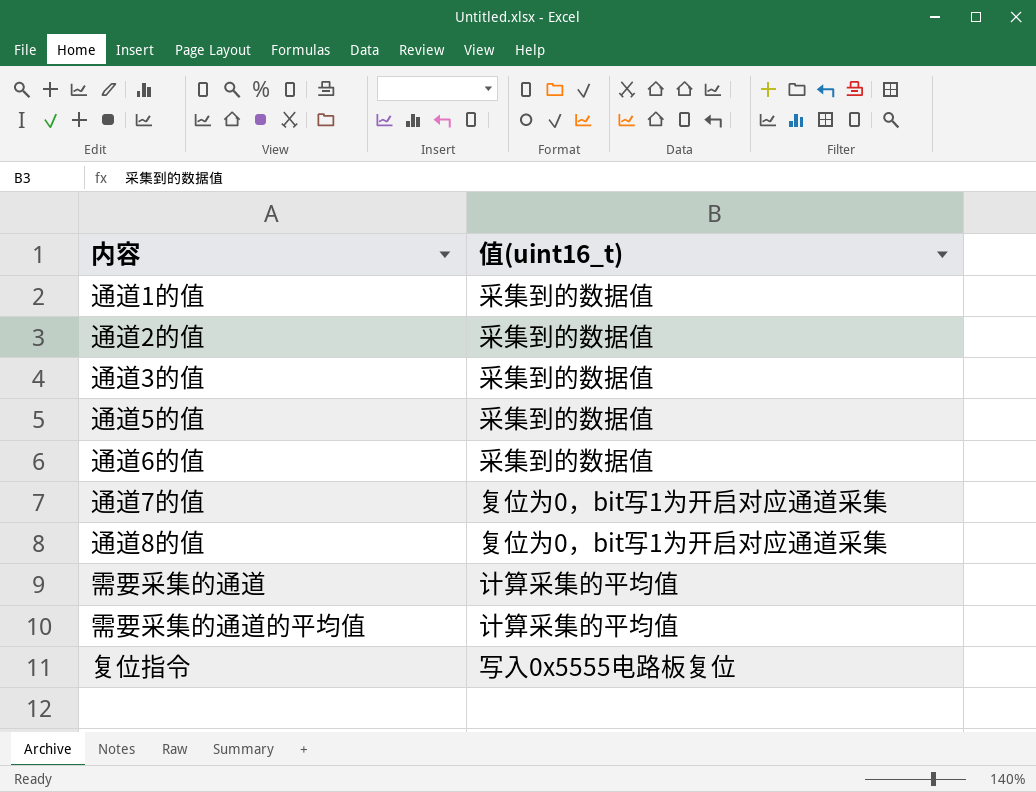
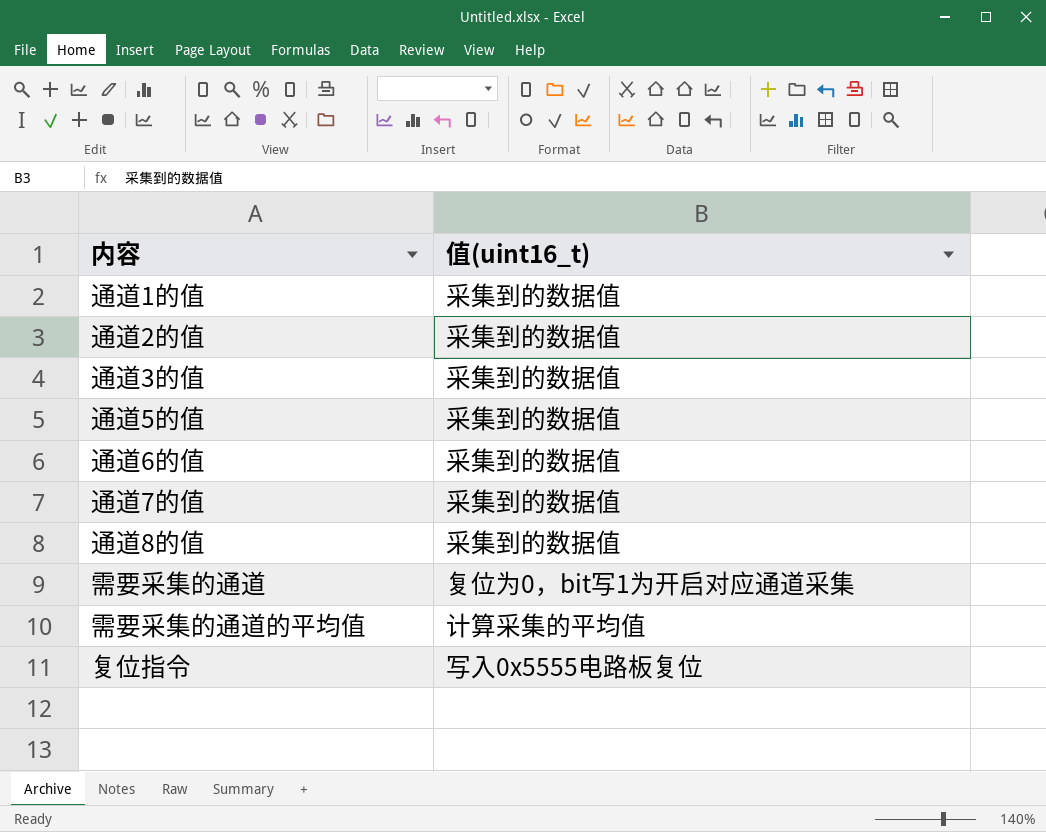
通道7的值 | 值(uint16_t): 复位为0，bit写1为开启对应通道采集 -> 采集到的数据值
通道8的值 | 值(uint16_t): 复位为0，bit写1为开启对应通道采集 -> 采集到的数据值
需要采集的通道 | 值(uint16_t): 计算采集的平均值 -> 复位为0，bit写1为开启对应通道采集

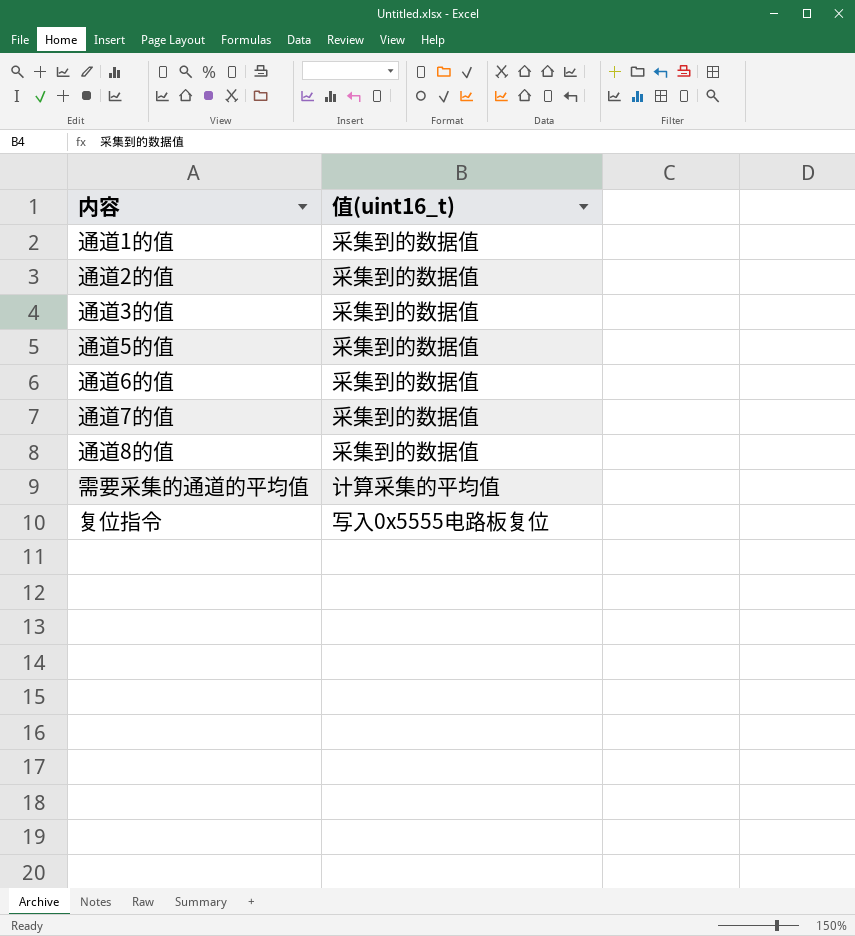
row 需要采集的通道: 复位为0，bit写1为开启对应通道采集 -> none

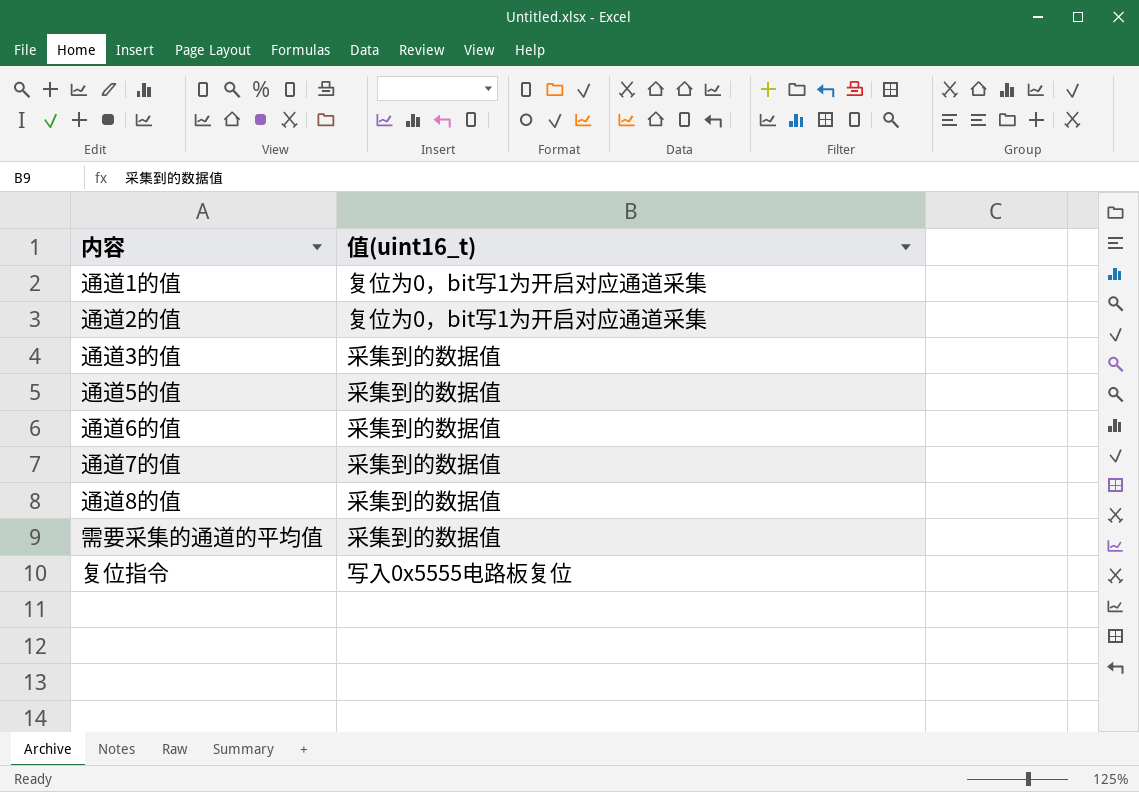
通道1的值 | 值(uint16_t): 采集到的数据值 -> 复位为0，bit写1为开启对应通道采集
通道2的值 | 值(uint16_t): 采集到的数据值 -> 复位为0，bit写1为开启对应通道采集
需要采集的通道的平均值 | 值(uint16_t): 计算采集的平均值 -> 采集到的数据值

